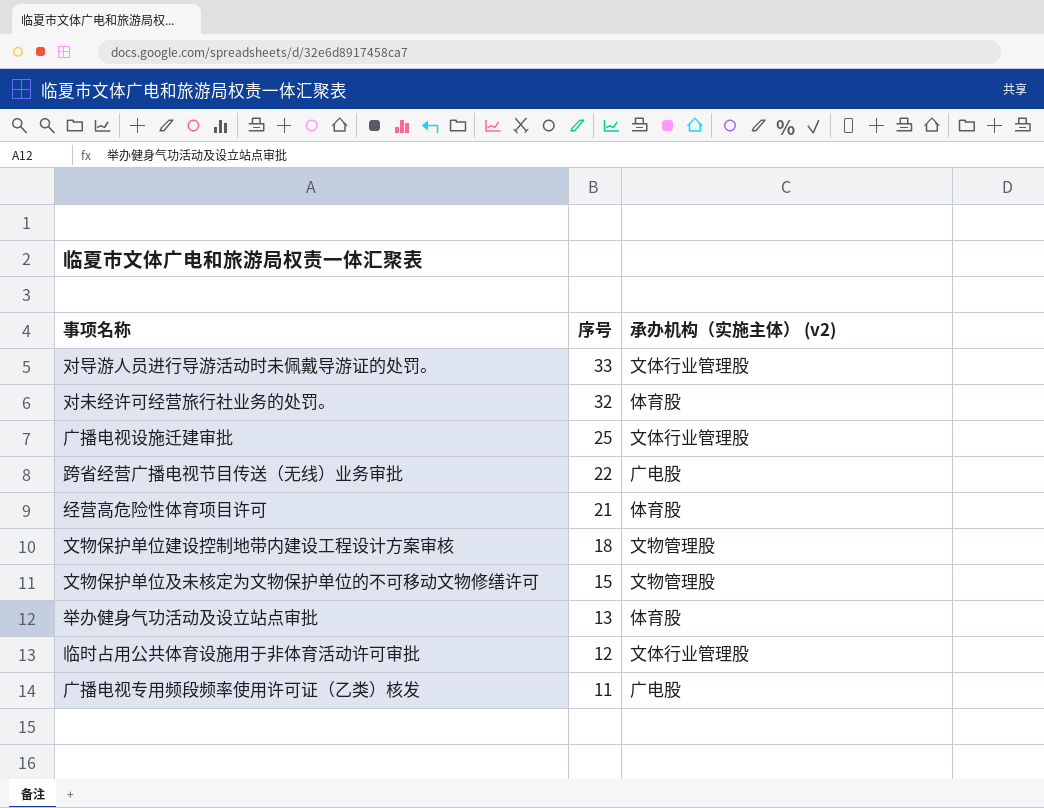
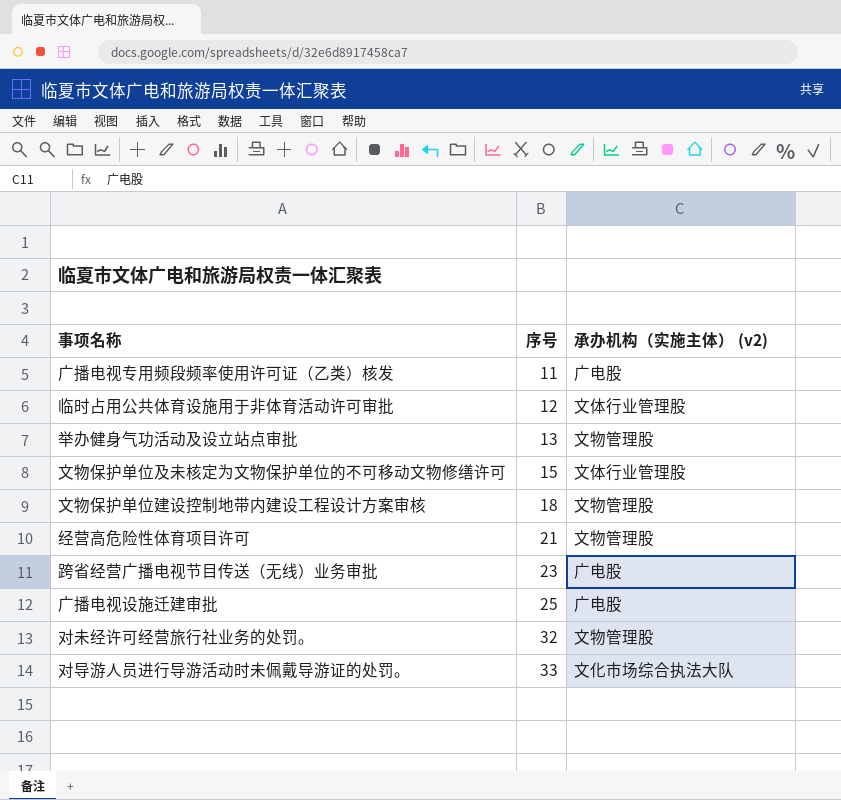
row order: 序号 descending -> 序号 ascending
举办健身气功活动及设立站点审批 | 承办机构（实施主体） (v2): 体育股 -> 文物管理股
文物保护单位及未核定为文物保护单位的不可移动文物修缮许可 | 承办机构（实施主体） (v2): 文物管理股 -> 文体行业管理股
经营高危险性体育项目许可 | 承办机构（实施主体） (v2): 体育股 -> 文物管理股
跨省经营广播电视节目传送（无线）业务审批 | 序号: 22 -> 23
广播电视设施迁建审批 | 承办机构（实施主体） (v2): 文体行业管理股 -> 广电股
对未经许可经营旅行社业务的处罚。 | 承办机构（实施主体） (v2): 体育股 -> 文物管理股
对导游人员进行导游活动时未佩戴导游证的处罚。 | 承办机构（实施主体） (v2): 文体行业管理股 -> 文化市场综合执法大队

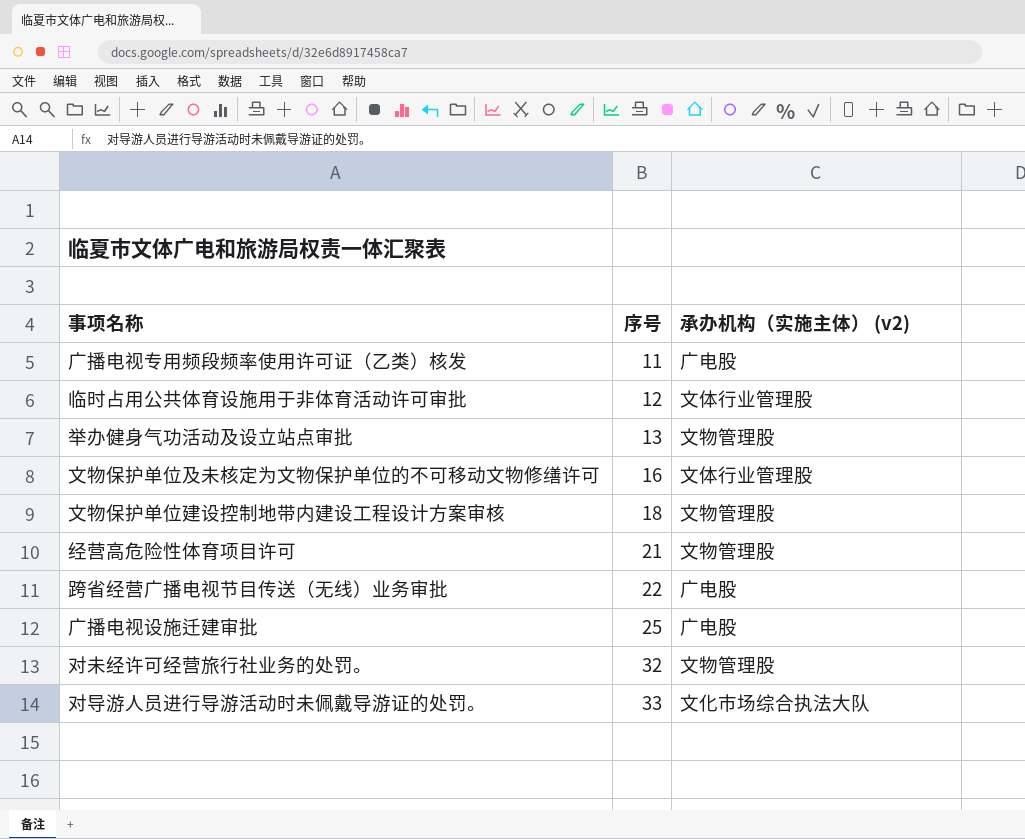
文物保护单位及未核定为文物保护单位的不可移动文物修缮许可 | 序号: 15 -> 16
跨省经营广播电视节目传送（无线）业务审批 | 序号: 23 -> 22

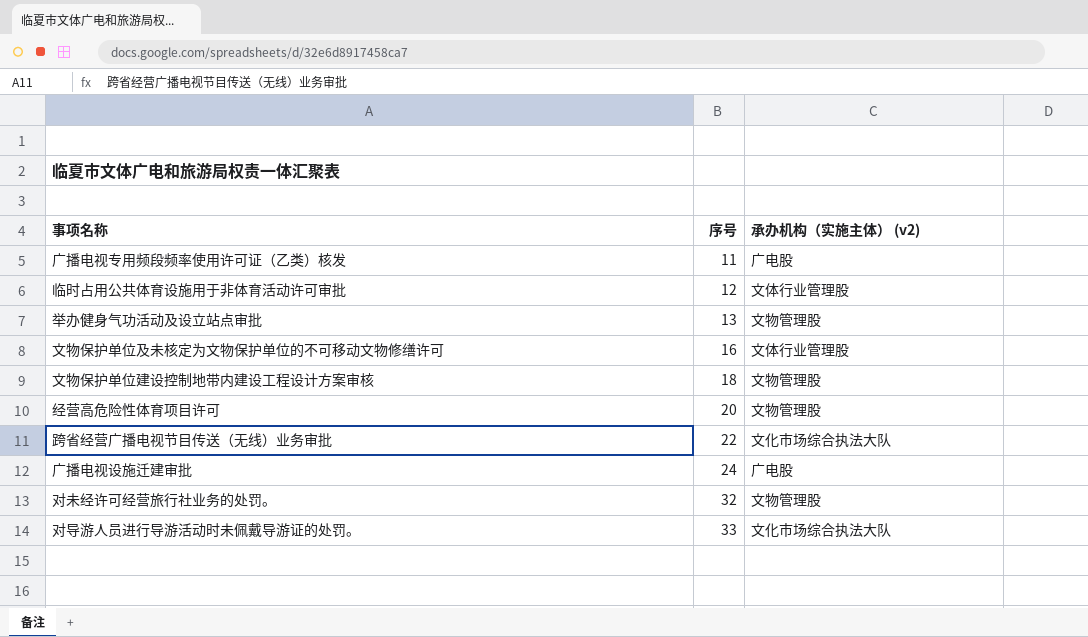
经营高危险性体育项目许可 | 序号: 21 -> 20
跨省经营广播电视节目传送（无线）业务审批 | 承办机构（实施主体） (v2): 广电股 -> 文化市场综合执法大队
广播电视设施迁建审批 | 序号: 25 -> 24

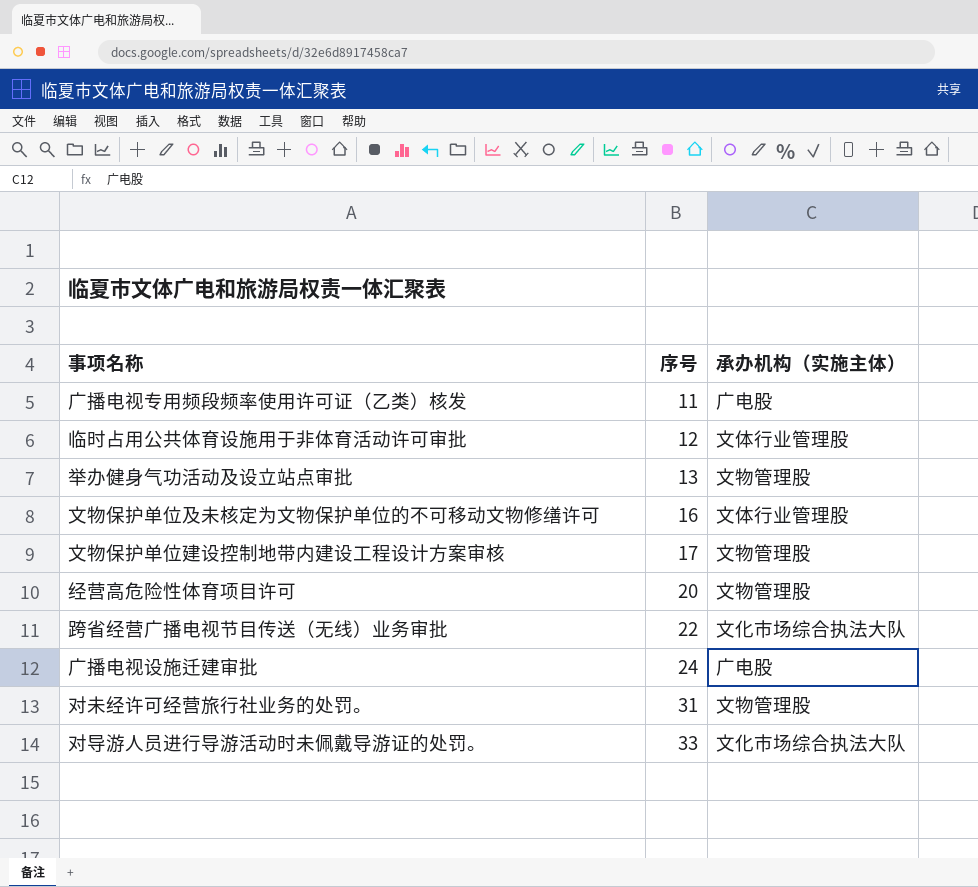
column name: 承办机构（实施主体） (v2) -> 承办机构（实施主体）
文物保护单位建设控制地带内建设工程设计方案审核 | 序号: 18 -> 17
对未经许可经营旅行社业务的处罚。 | 序号: 32 -> 31

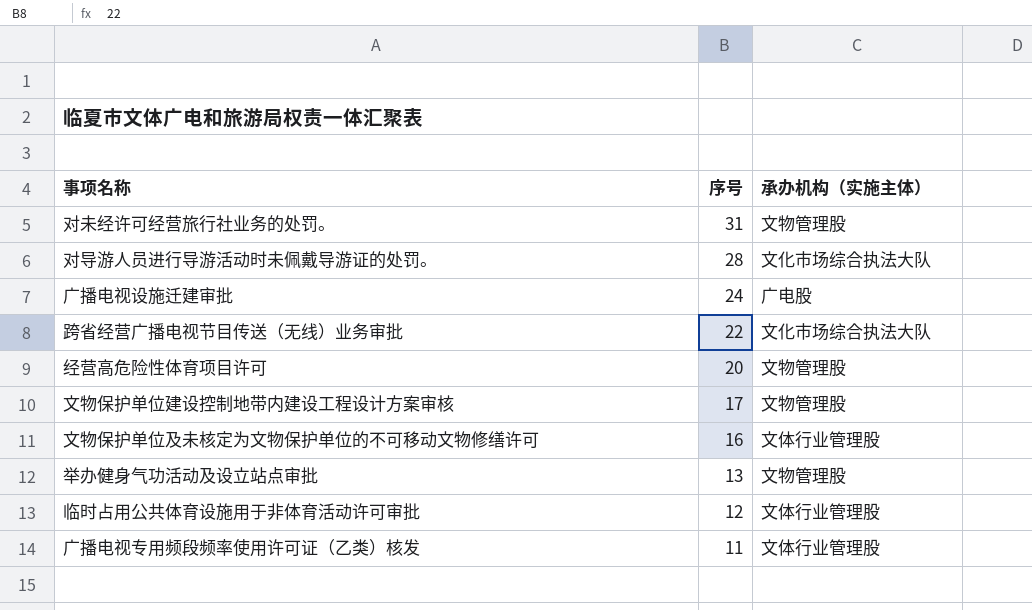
row order: 序号 ascending -> 序号 descending
对导游人员进行导游活动时未佩戴导游证的处罚。 | 序号: 33 -> 28
广播电视专用频段频率使用许可证（乙类）核发 | 承办机构（实施主体）: 广电股 -> 文体行业管理股

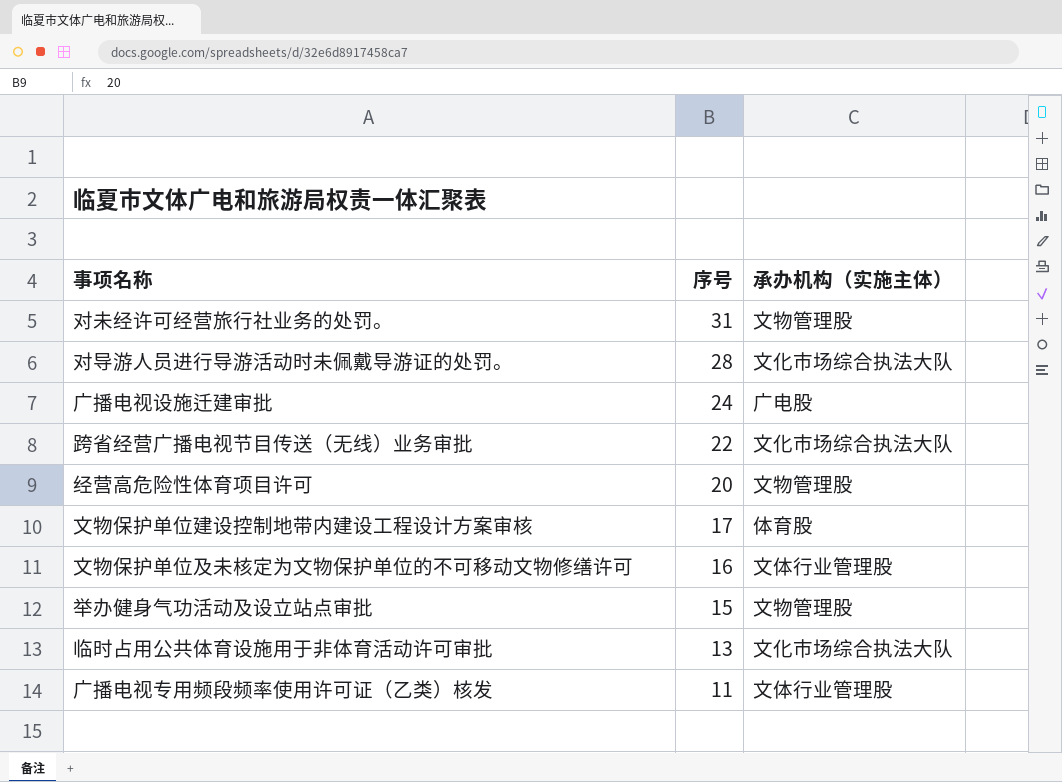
文物保护单位建设控制地带内建设工程设计方案审核 | 承办机构（实施主体）: 文物管理股 -> 体育股
举办健身气功活动及设立站点审批 | 序号: 13 -> 15
临时占用公共体育设施用于非体育活动许可审批 | 序号: 12 -> 13
临时占用公共体育设施用于非体育活动许可审批 | 承办机构（实施主体）: 文体行业管理股 -> 文化市场综合执法大队

